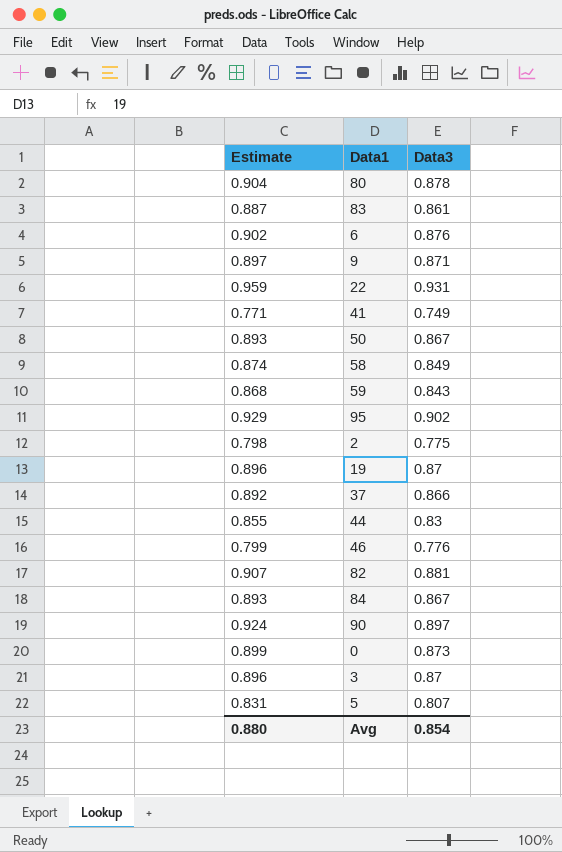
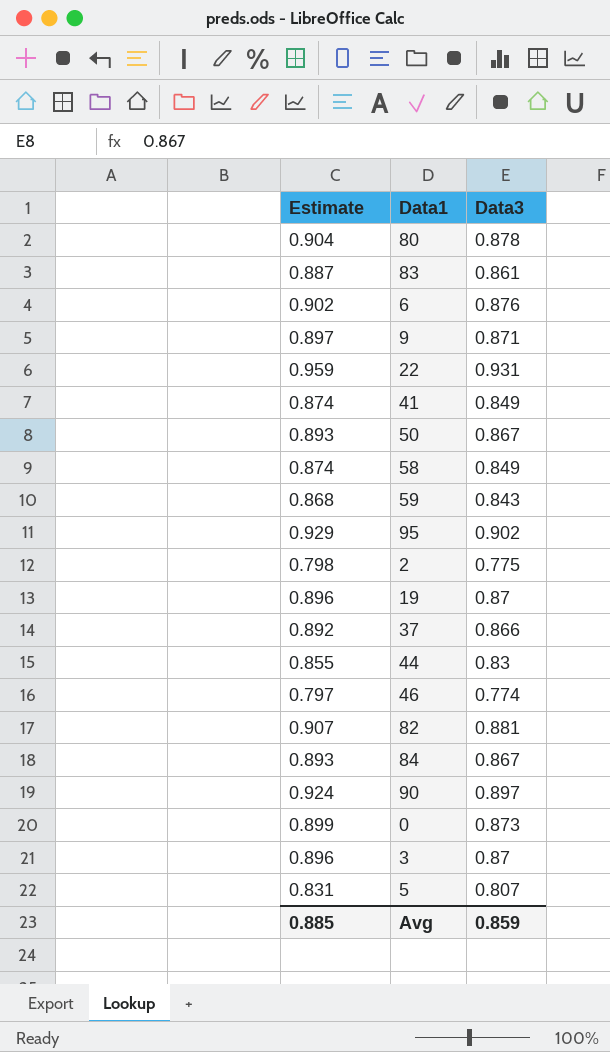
41 | Estimate: 0.771 -> 0.874
41 | Data3: 0.749 -> 0.849
46 | Estimate: 0.799 -> 0.797
46 | Data3: 0.776 -> 0.774
Avg | Estimate: 0.880 -> 0.885
Avg | Data3: 0.854 -> 0.859

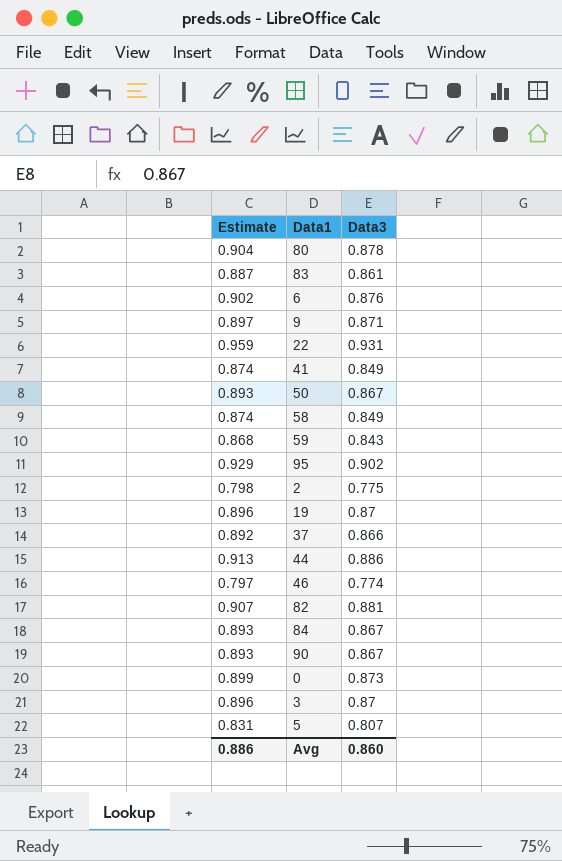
44 | Estimate: 0.855 -> 0.913
44 | Data3: 0.83 -> 0.886
90 | Estimate: 0.924 -> 0.893
90 | Data3: 0.897 -> 0.867
Avg | Estimate: 0.885 -> 0.886
Avg | Data3: 0.859 -> 0.860

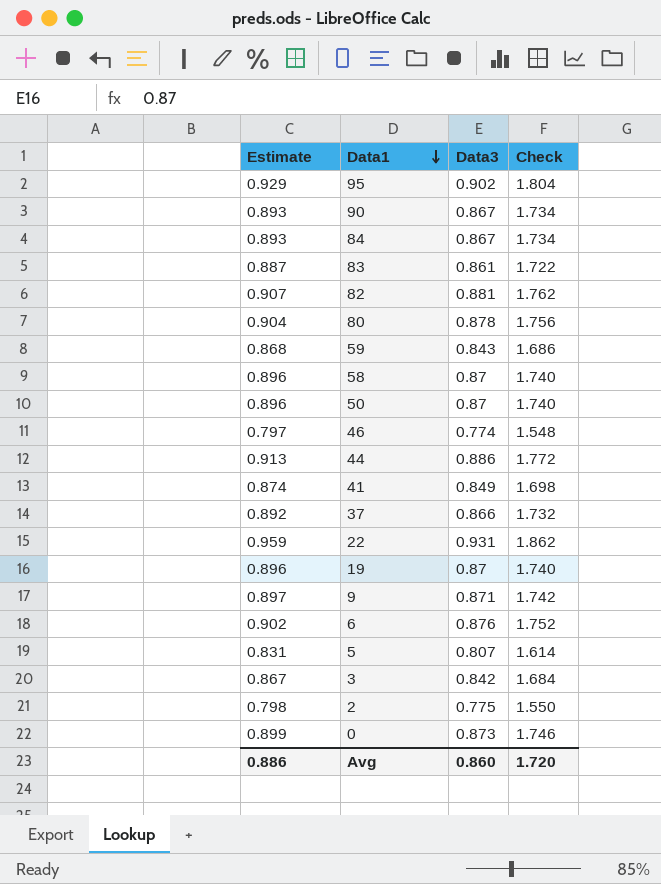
row order: none -> Data1 descending
column Check | formula: none -> [Data3] * 2
58 | Estimate: 0.874 -> 0.896
58 | Data3: 0.849 -> 0.87
50 | Estimate: 0.893 -> 0.896
50 | Data3: 0.867 -> 0.87
3 | Estimate: 0.896 -> 0.867
3 | Data3: 0.87 -> 0.842

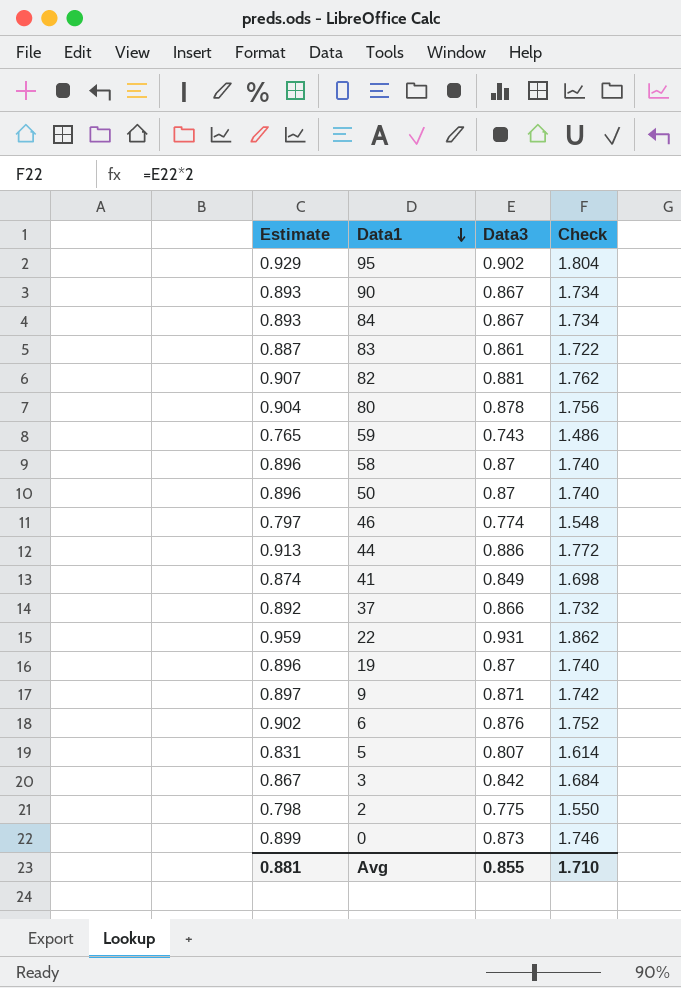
59 | Estimate: 0.868 -> 0.765
59 | Data3: 0.843 -> 0.743
59 | Check: 1.686 -> 1.486
Avg | Estimate: 0.886 -> 0.881
Avg | Data3: 0.860 -> 0.855
Avg | Check: 1.720 -> 1.710

